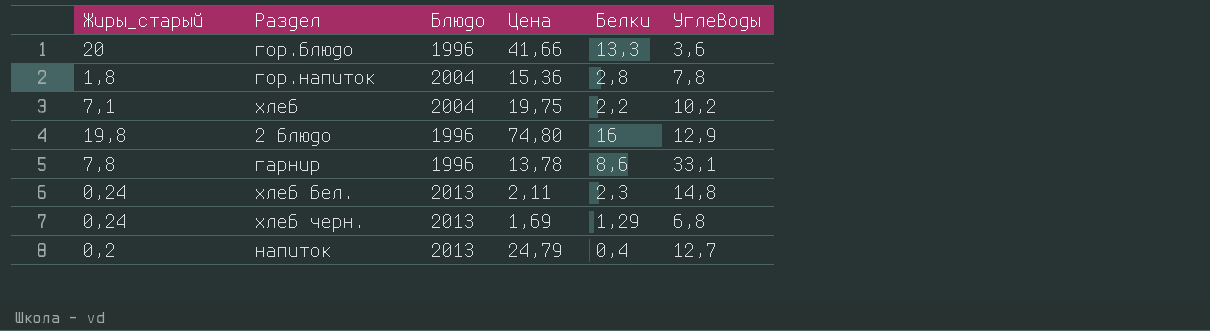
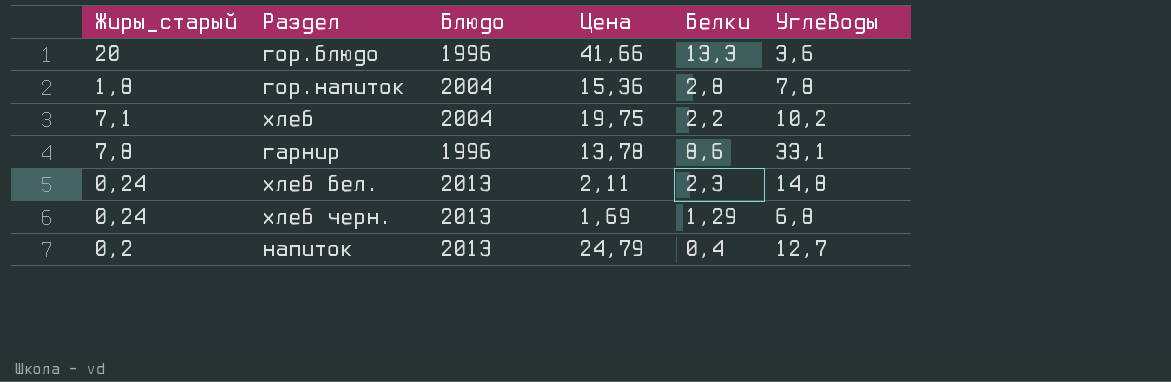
row 2 блюдо: 19,8 | 1996 | 74,80 | 16 | 12,9 -> none

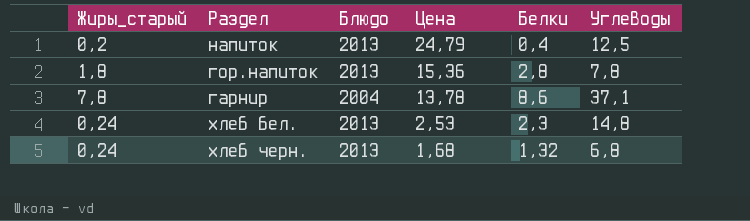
row order: none -> Цена descending
row гор.блюдо: 20 | 1996 | 41,66 | 13,3 | 3,6 -> none
row хлеб: 7,1 | 2004 | 19,75 | 2,2 | 10,2 -> none
напиток | Углеводы: 12,7 -> 12,5
гор.напиток | Блюдо: 2004 -> 2013
гарнир | Блюдо: 1996 -> 2004
гарнир | Углеводы: 33,1 -> 37,1
хлеб бел. | Цена: 2,11 -> 2,53
хлеб черн. | Цена: 1,69 -> 1,68
хлеб черн. | Белки: 1,29 -> 1,32

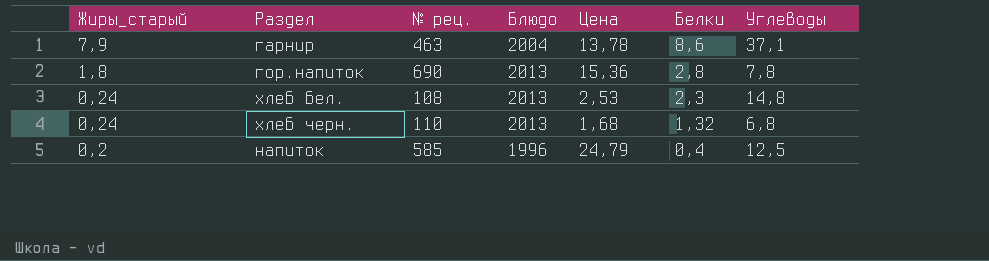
row order: Цена descending -> Жиры_старый descending
column № рец. | position: none -> 3
гарнир | Жиры_старый: 7,8 -> 7,9
напиток | Блюдо: 2013 -> 1996

